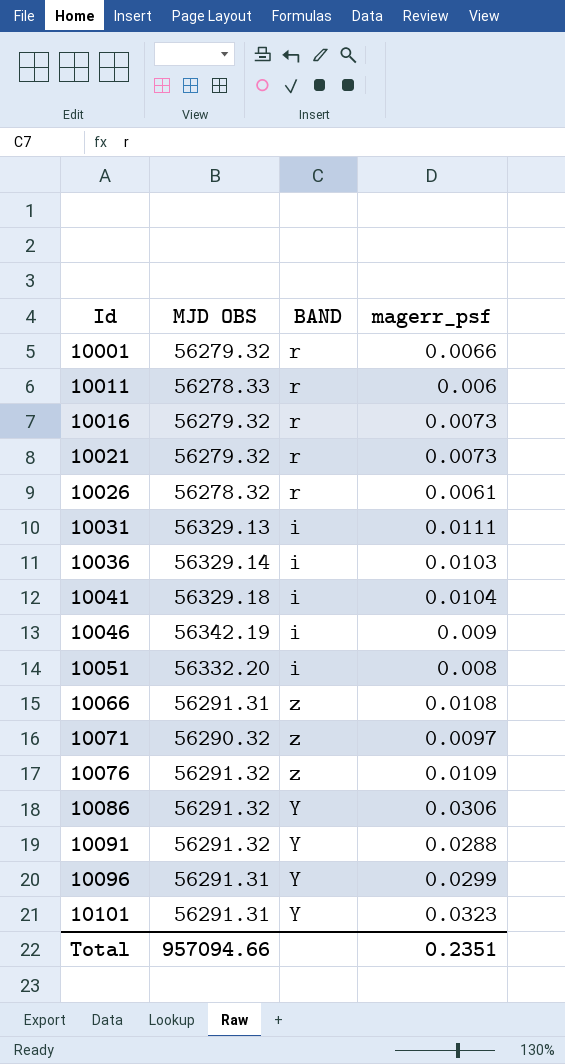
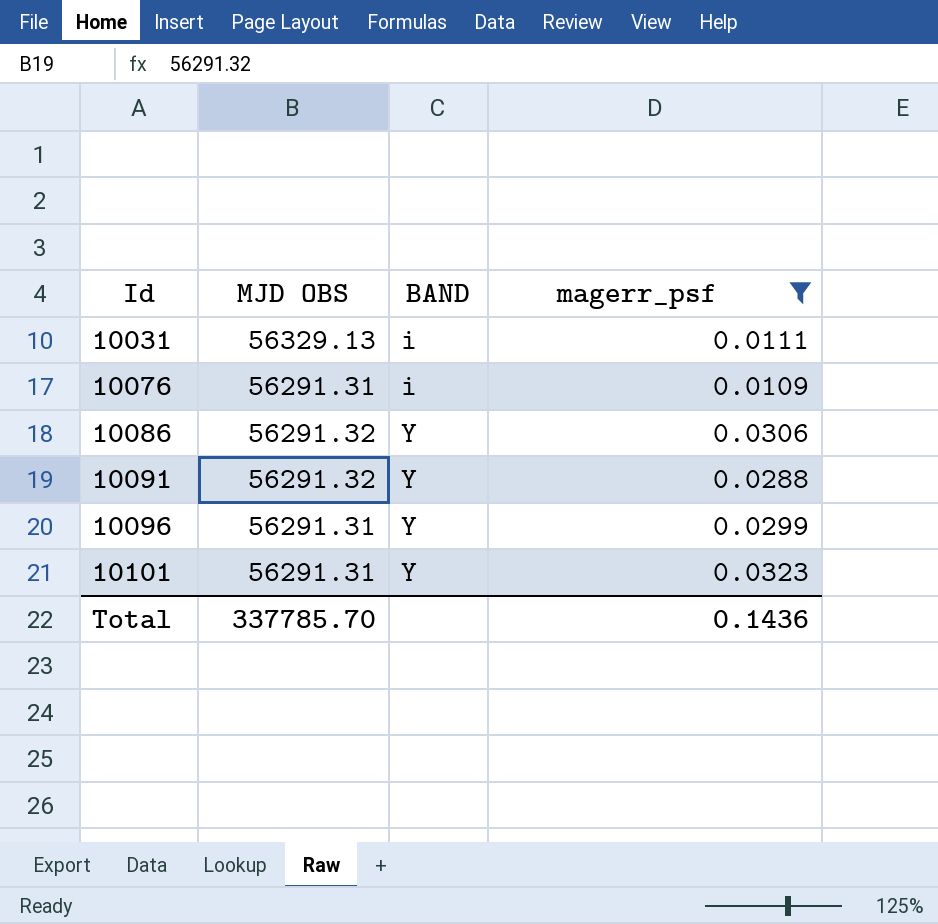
filter: none -> magerr_psf >= 0.0109
10076 | MJD OBS: 56291.32 -> 56291.31
10076 | BAND: z -> i
Total | MJD OBS: 957094.66 -> 337785.70
Total | magerr_psf: 0.2351 -> 0.1436

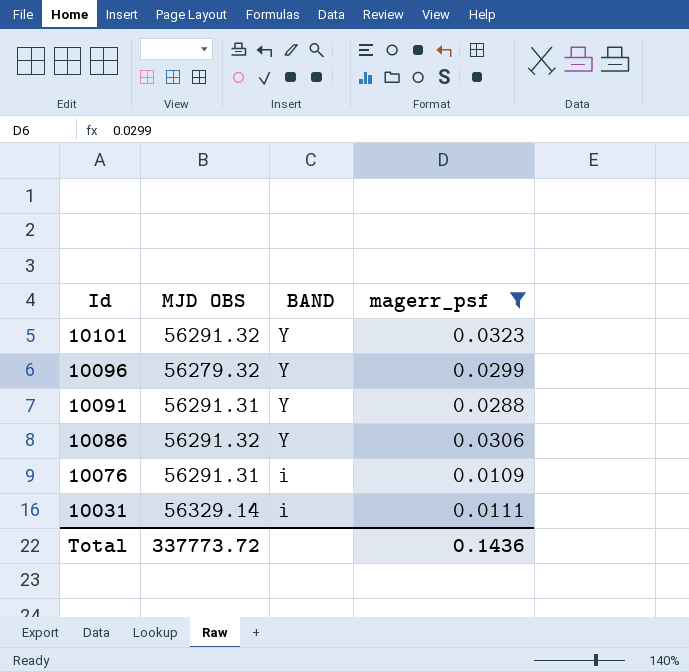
row order: Id ascending -> Id descending
10101 | MJD OBS: 56291.31 -> 56291.32
10096 | MJD OBS: 56291.31 -> 56279.32
10091 | MJD OBS: 56291.32 -> 56291.31
10031 | MJD OBS: 56329.13 -> 56329.14
Total | MJD OBS: 337785.70 -> 337773.72

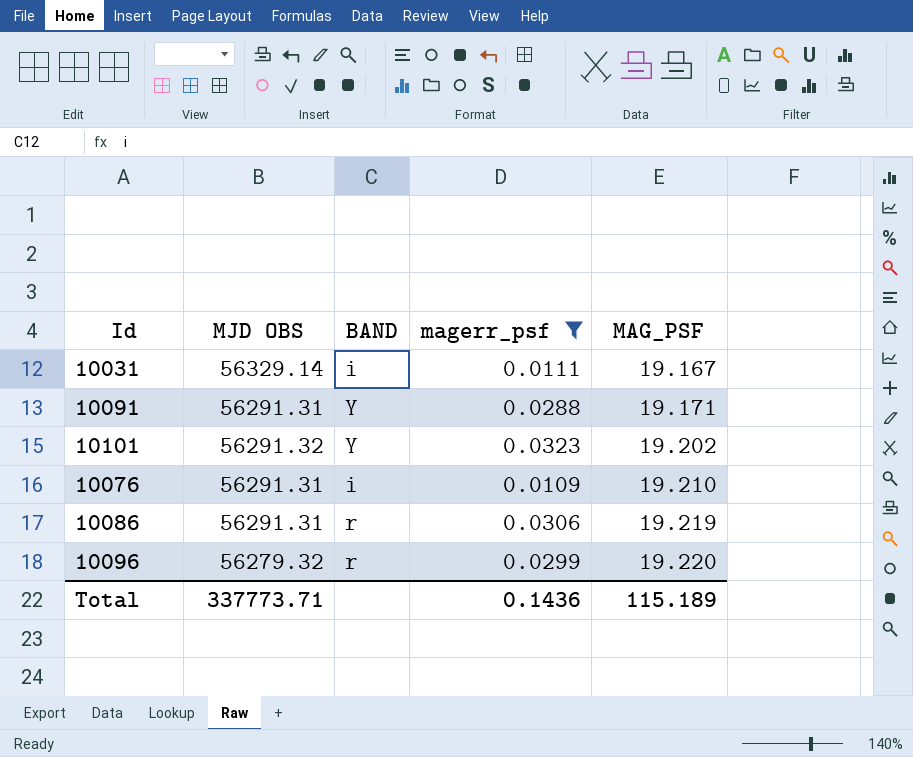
row order: Id descending -> MAG_PSF ascending
column MAG_PSF | position: none -> 5
10086 | MJD OBS: 56291.32 -> 56291.31
10086 | BAND: Y -> r
10096 | BAND: Y -> r
Total | MJD OBS: 337773.72 -> 337773.71

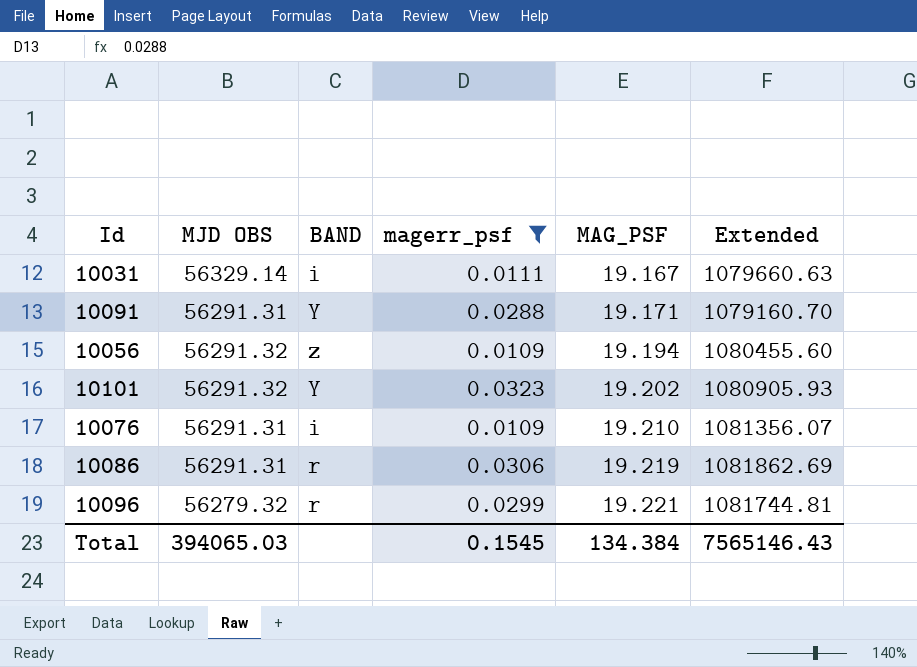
column Extended | formula: none -> [MJD OBS] * [MAG_PSF]
row 10056: none -> 56291.32 | z | 0.0109 | 19.194 | 1080455.60
10096 | MAG_PSF: 19.220 -> 19.221
Total | MJD OBS: 337773.71 -> 394065.03
Total | magerr_psf: 0.1436 -> 0.1545
Total | MAG_PSF: 115.189 -> 134.384

